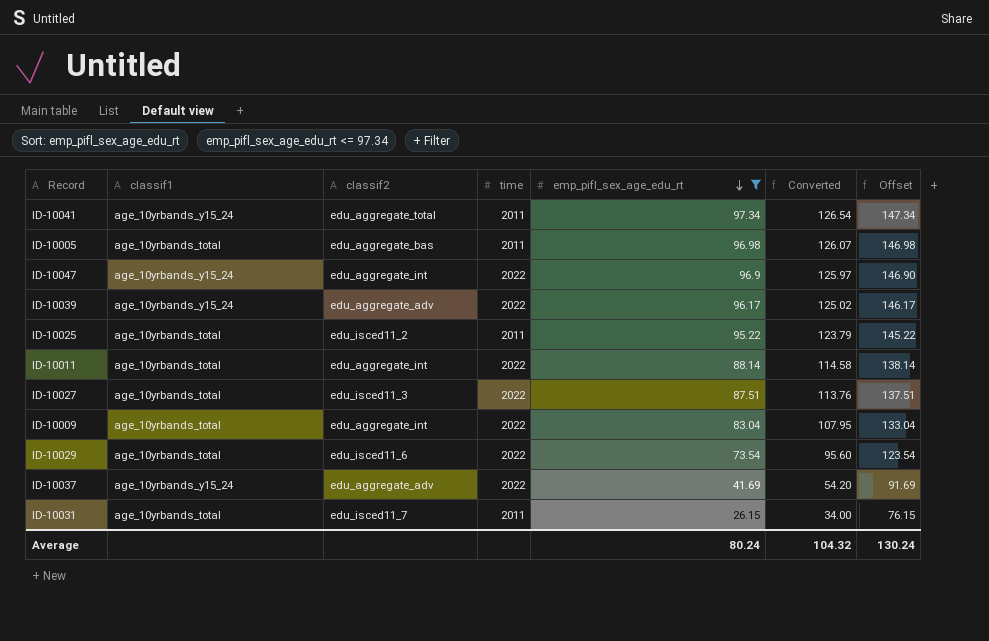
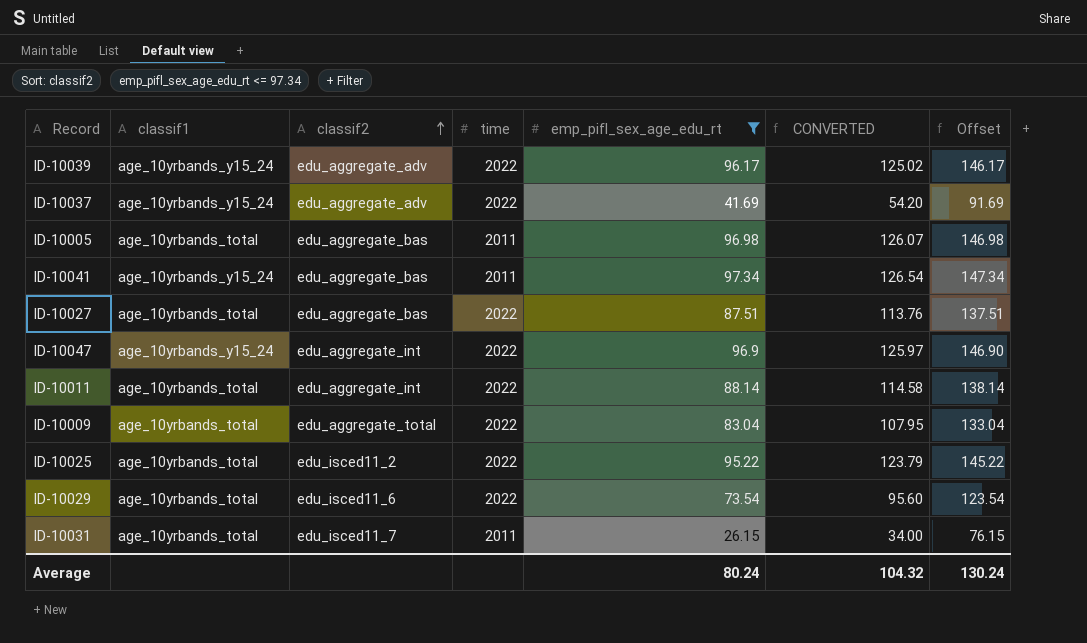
row order: emp_pifl_sex_age_edu_rt descending -> classif2 ascending
column name: Converted -> CONVERTED
ID-10041 | classif2: edu_aggregate_total -> edu_aggregate_bas
ID-10027 | classif2: edu_isced11_3 -> edu_aggregate_bas
ID-10009 | classif2: edu_aggregate_int -> edu_aggregate_total
ID-10025 | time: 2011 -> 2022

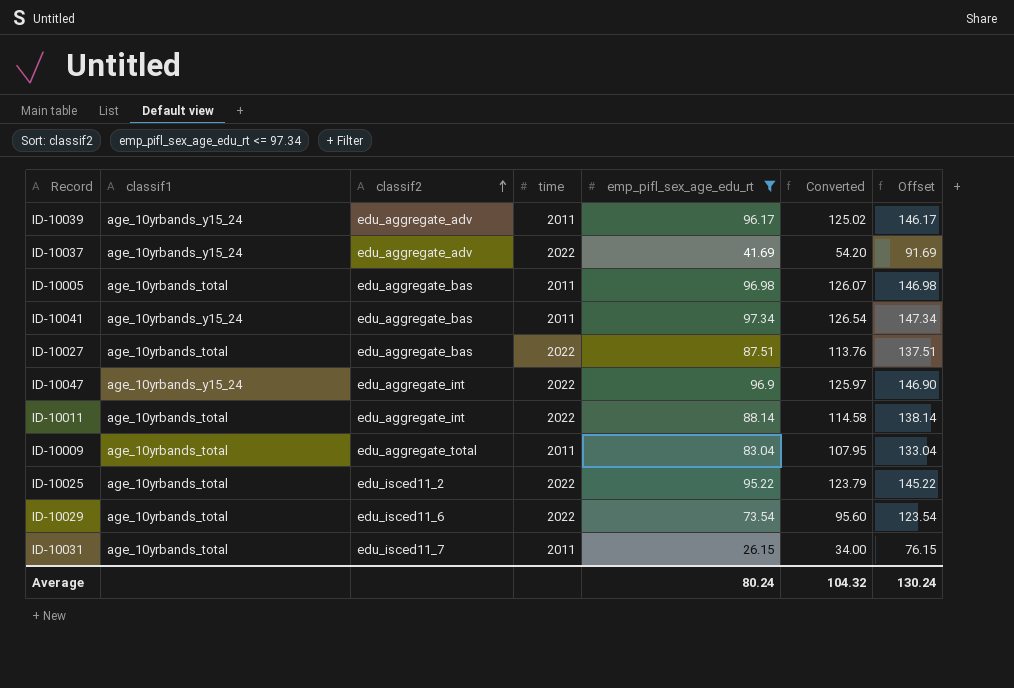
column name: CONVERTED -> Converted
ID-10039 | time: 2022 -> 2011
ID-10009 | time: 2022 -> 2011

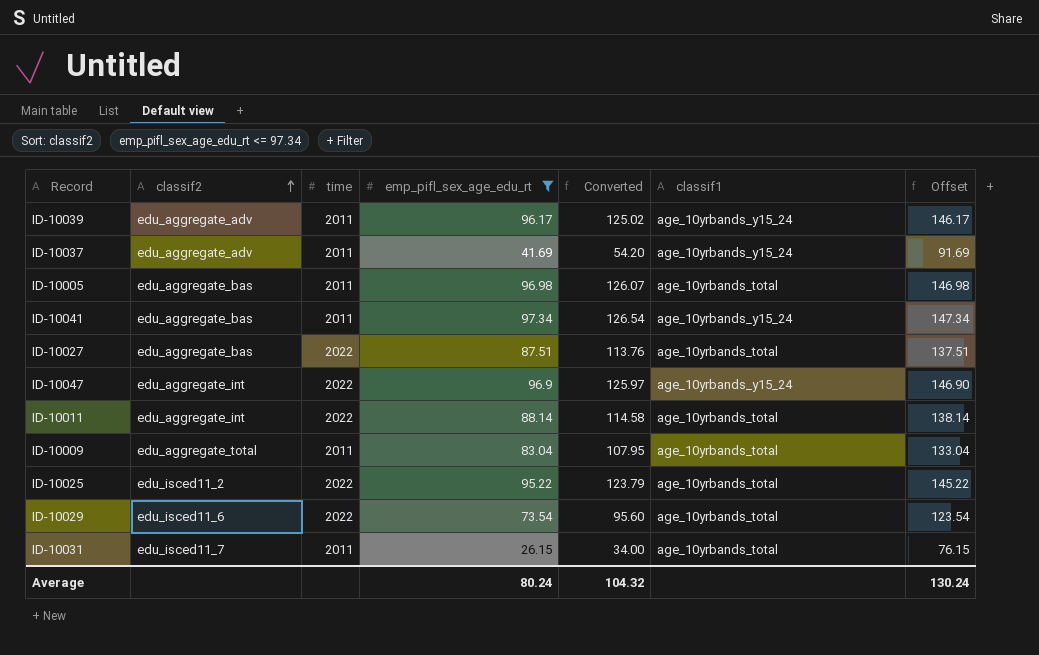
column classif1 | position: 2 -> 6
ID-10037 | time: 2022 -> 2011

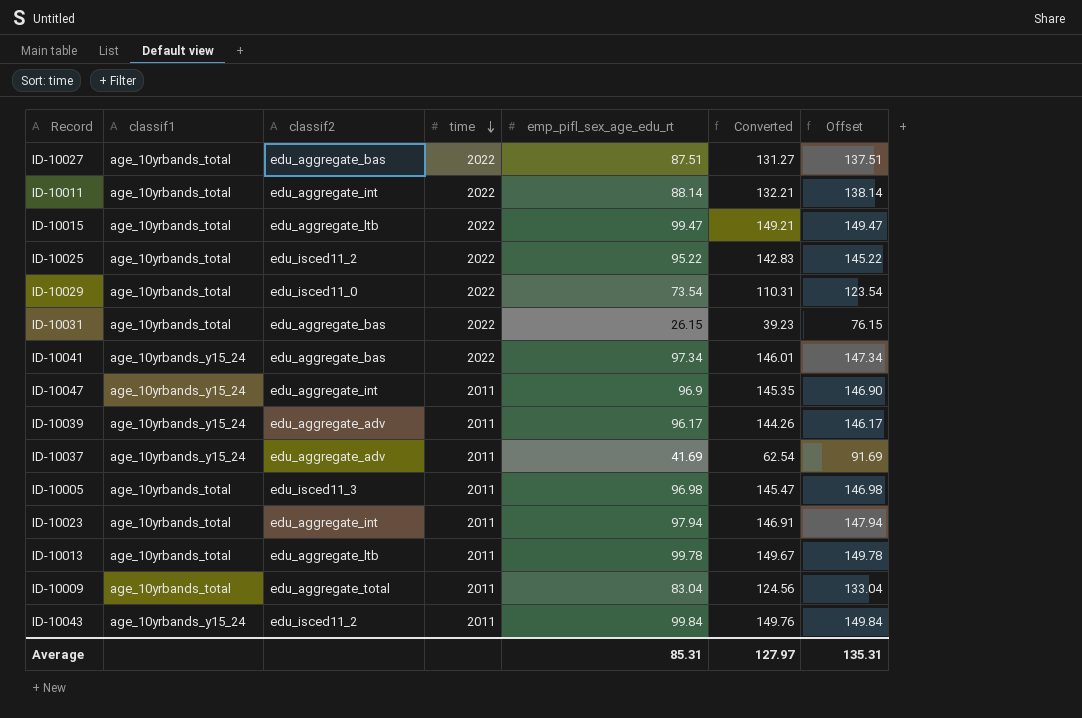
filter: emp_pifl_sex_age_edu_rt <= 97.34 -> none
row order: classif2 ascending -> time descending
column classif1 | position: 6 -> 2
column Converted | formula: [emp_pifl_sex_age_edu_rt] * 1.3 -> [emp_pifl_sex_age_edu_rt] * 1.5
ID-10029 | classif2: edu_isced11_6 -> edu_isced11_0
ID-10031 | classif2: edu_isced11_7 -> edu_aggregate_bas
ID-10031 | time: 2011 -> 2022
ID-10041 | time: 2011 -> 2022
ID-10047 | time: 2022 -> 2011
ID-10005 | classif2: edu_aggregate_bas -> edu_isced11_3
Average | emp_pifl_sex_age_edu_rt: 80.24 -> 85.31
Average | Converted: 104.32 -> 127.97
Average | Offset: 130.24 -> 135.31

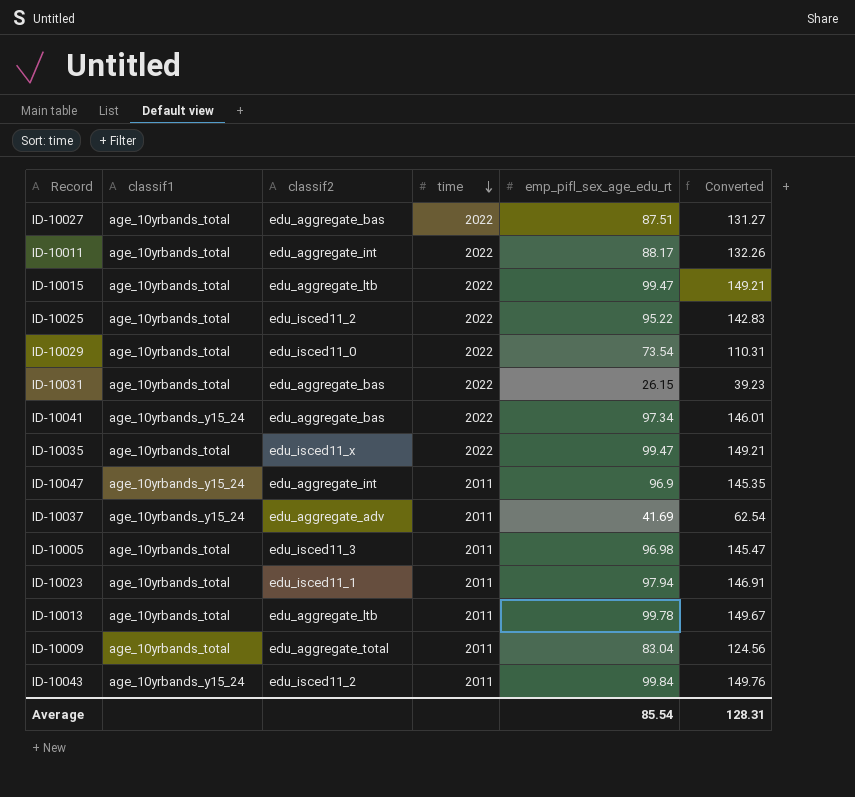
column Offset | formula: [emp_pifl_sex_age_edu_rt] + 50 -> none
row ID-10039: age_10yrbands_y15_24 | edu_aggregate_adv | 2011 | 96.17 | 144.26 | 146.17 -> none
ID-10011 | emp_pifl_sex_age_edu_rt: 88.14 -> 88.17
ID-10011 | Converted: 132.21 -> 132.26
row ID-10035: none -> age_10yrbands_total | edu_isced11_x | 2022 | 99.47 | 149.21
ID-10023 | classif2: edu_aggregate_int -> edu_isced11_1
Average | emp_pifl_sex_age_edu_rt: 85.31 -> 85.54
Average | Converted: 127.97 -> 128.31

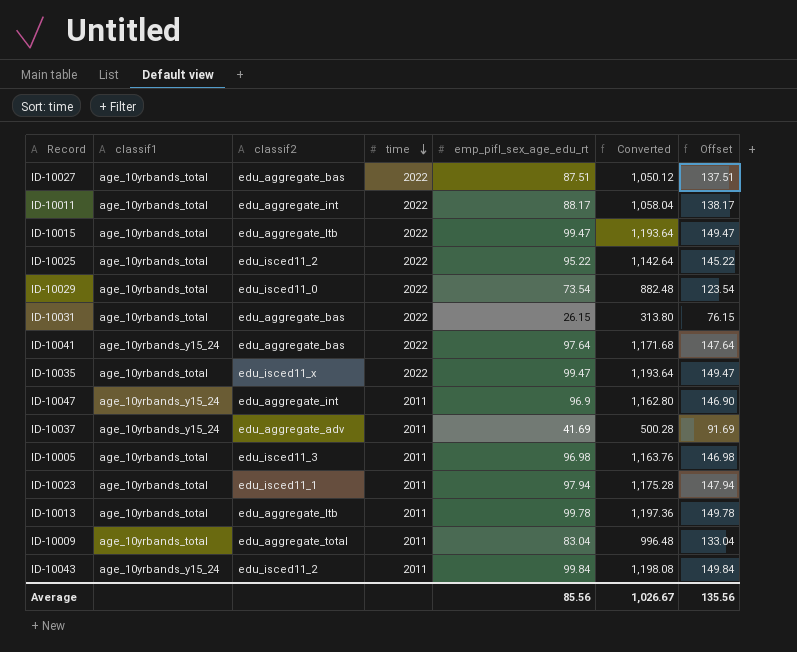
column Converted | formula: [emp_pifl_sex_age_edu_rt] * 1.5 -> [emp_pifl_sex_age_edu_rt] * 12
column Offset | formula: none -> [emp_pifl_sex_age_edu_rt] + 50
ID-10041 | emp_pifl_sex_age_edu_rt: 97.34 -> 97.64
Average | emp_pifl_sex_age_edu_rt: 85.54 -> 85.56
Average | Converted: 128.31 -> 1,026.67

